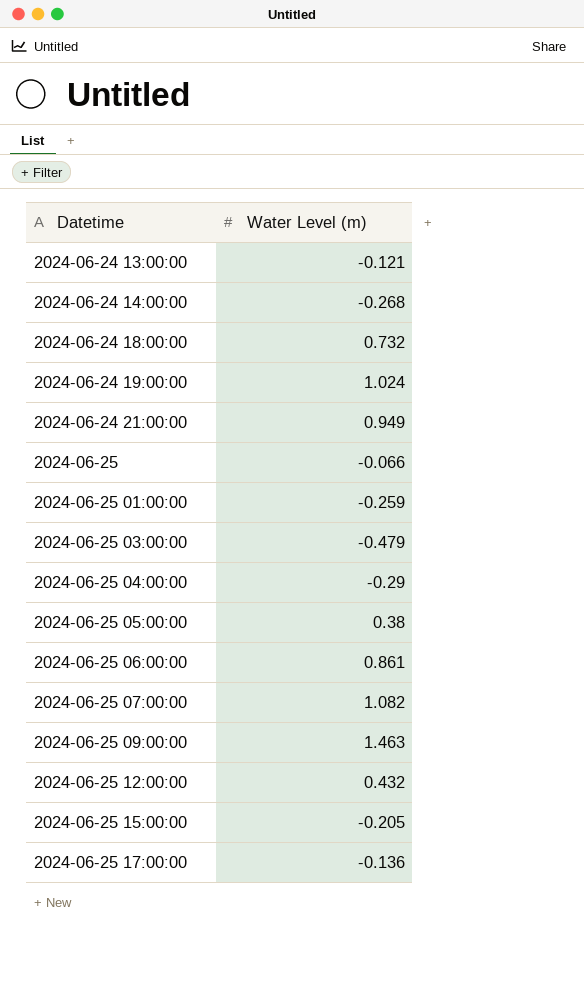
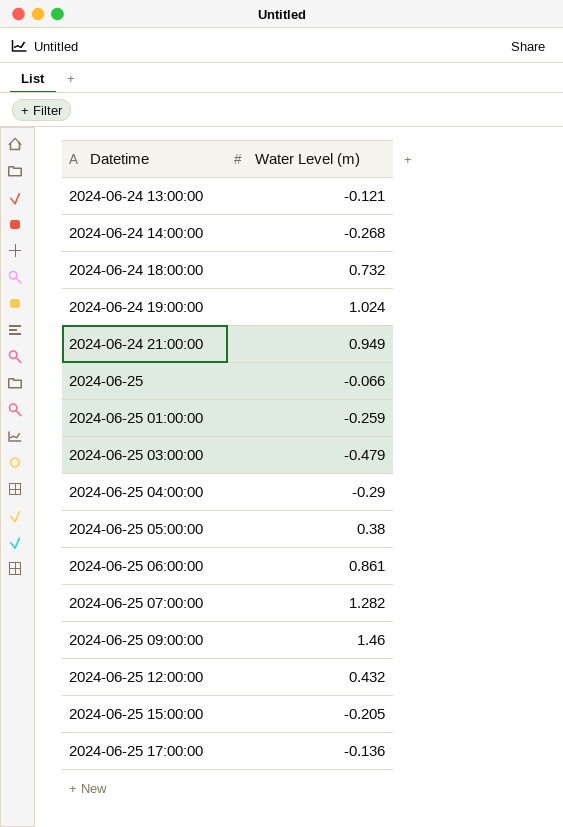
2024-06-25 07:00:00 | Water Level (m): 1.082 -> 1.282
2024-06-25 09:00:00 | Water Level (m): 1.463 -> 1.46

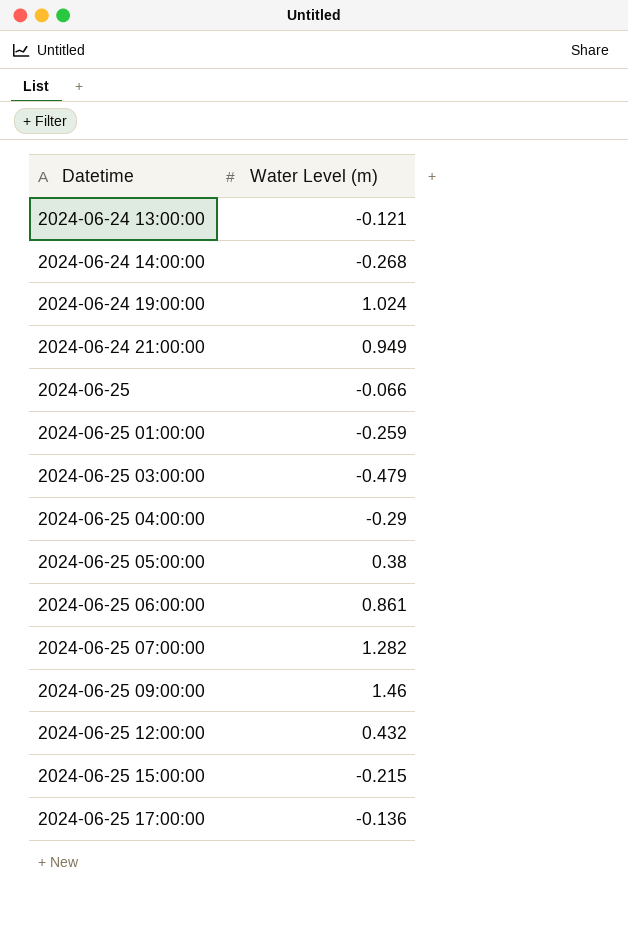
row 2024-06-24 18:00:00: 0.732 -> none
2024-06-25 15:00:00 | Water Level (m): -0.205 -> -0.215

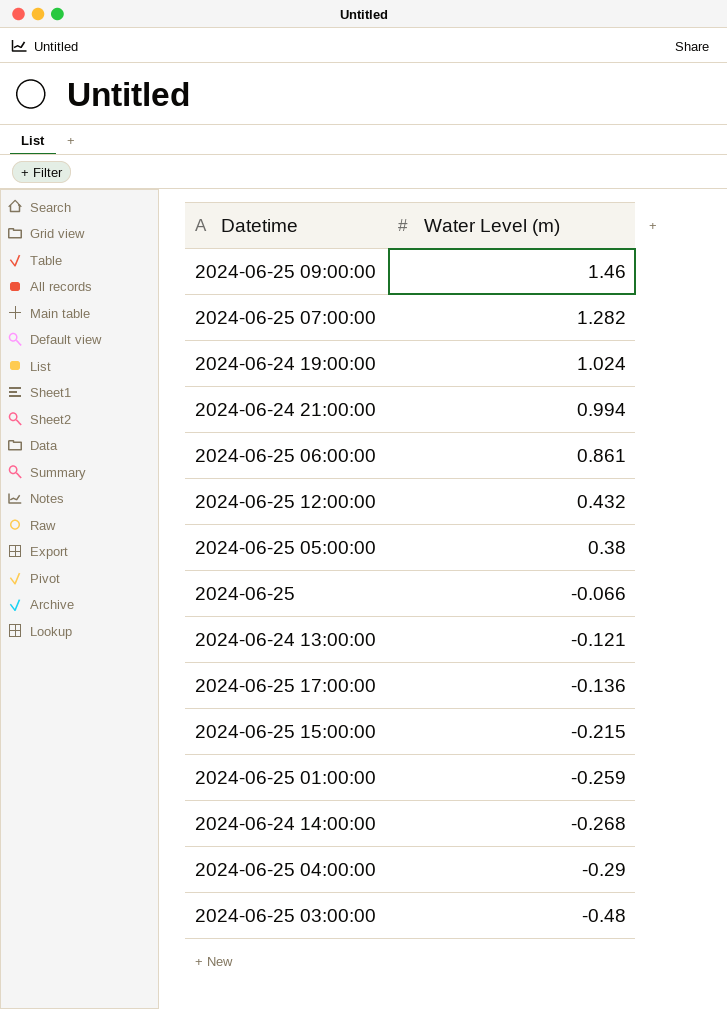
row order: Datetime ascending -> Water Level (m) descending
2024-06-24 21:00:00 | Water Level (m): 0.949 -> 0.994
2024-06-25 03:00:00 | Water Level (m): -0.479 -> -0.48

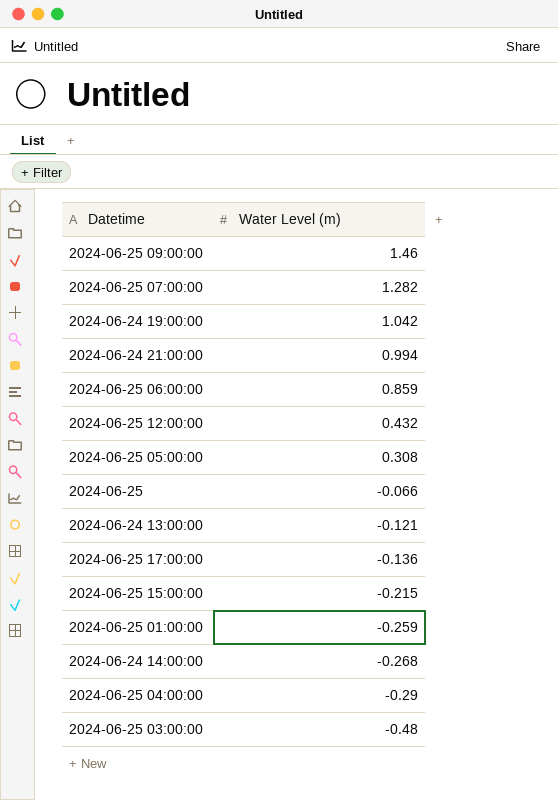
2024-06-24 19:00:00 | Water Level (m): 1.024 -> 1.042
2024-06-25 06:00:00 | Water Level (m): 0.861 -> 0.859
2024-06-25 05:00:00 | Water Level (m): 0.38 -> 0.308

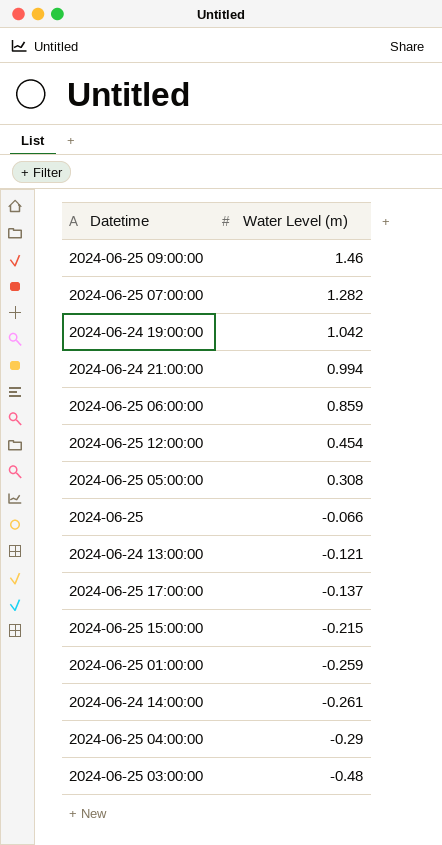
2024-06-25 12:00:00 | Water Level (m): 0.432 -> 0.454
2024-06-25 17:00:00 | Water Level (m): -0.136 -> -0.137
2024-06-24 14:00:00 | Water Level (m): -0.268 -> -0.261

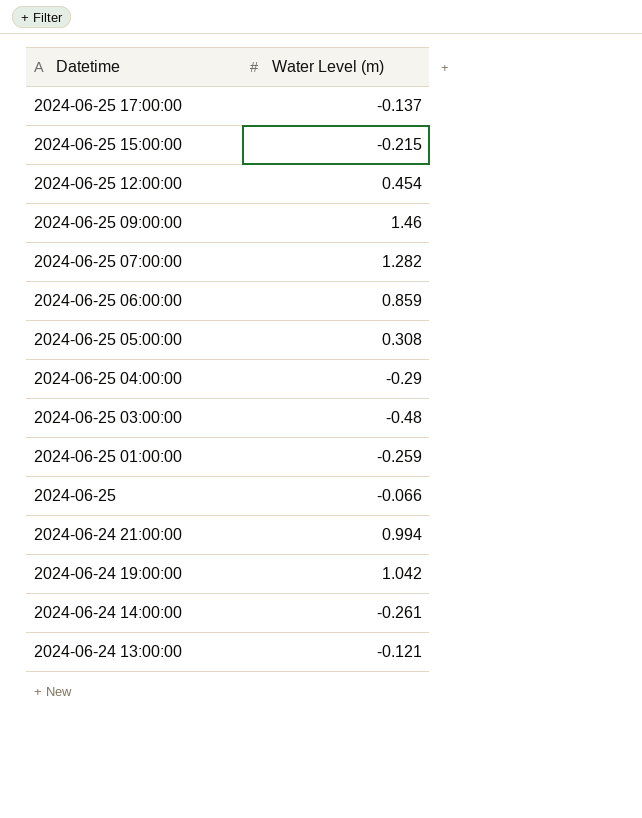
row order: Water Level (m) descending -> Datetime descending

